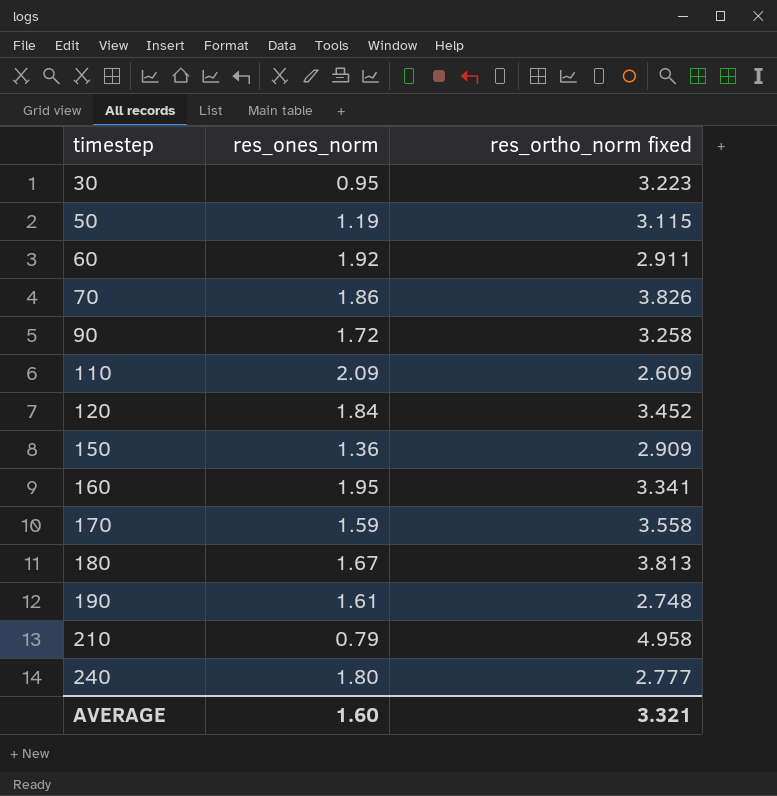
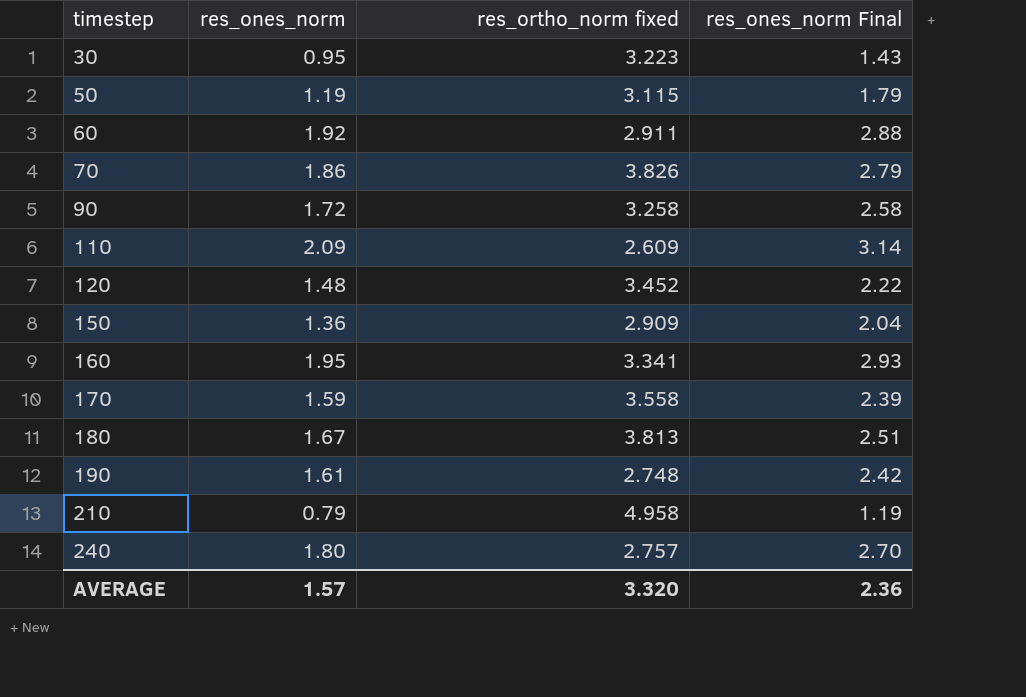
column res_ones_norm Final | formula: none -> [res_ones_norm] * 1.5
120 | res_ones_norm: 1.84 -> 1.48
240 | res_ortho_norm fixed: 2.777 -> 2.757
AVERAGE | res_ones_norm: 1.60 -> 1.57
AVERAGE | res_ortho_norm fixed: 3.321 -> 3.320

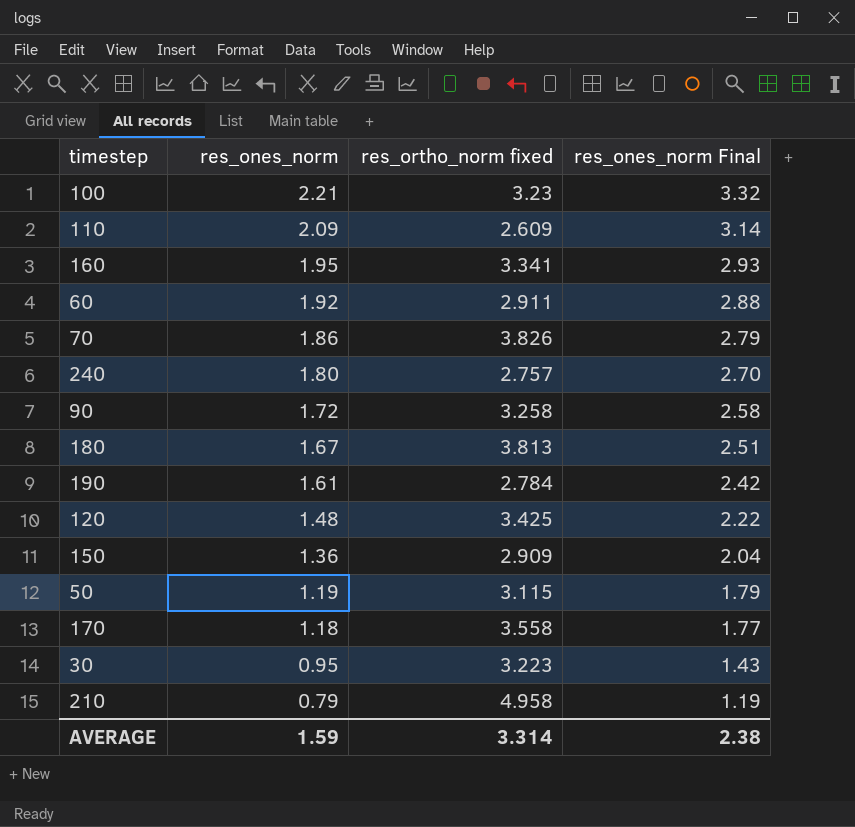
row order: timestep ascending -> res_ones_norm descending
row 100: none -> 2.21 | 3.23 | 3.32
190 | res_ortho_norm fixed: 2.748 -> 2.784
120 | res_ortho_norm fixed: 3.452 -> 3.425
170 | res_ones_norm: 1.59 -> 1.18
170 | res_ones_norm Final: 2.39 -> 1.77
AVERAGE | res_ones_norm: 1.57 -> 1.59
AVERAGE | res_ortho_norm fixed: 3.320 -> 3.314
AVERAGE | res_ones_norm Final: 2.36 -> 2.38

